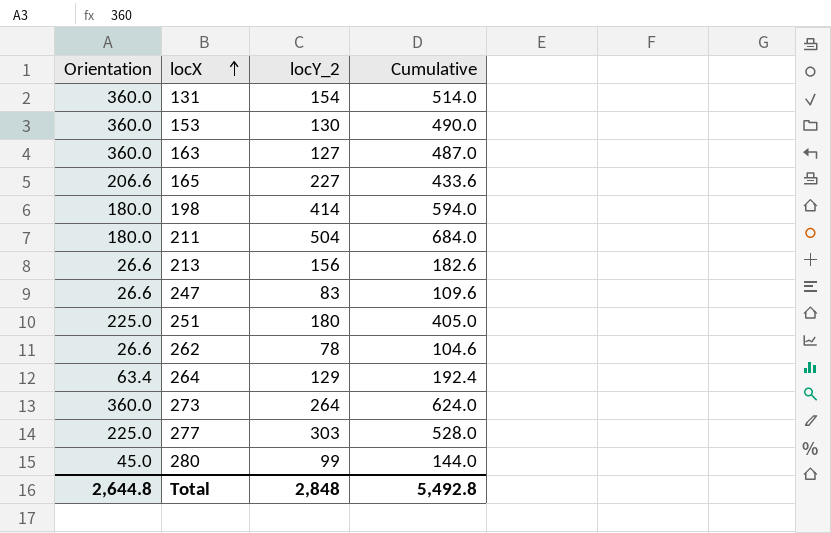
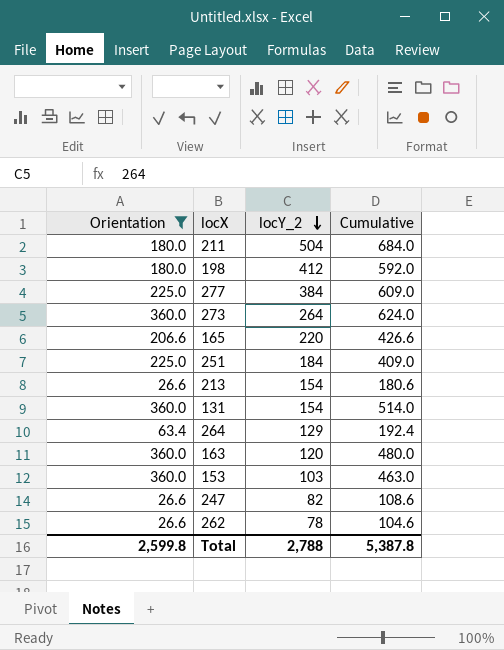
filter: none -> Orientation != 45.0
row order: locX ascending -> locY_2 descending
198 | locY_2: 414 -> 412
198 | Cumulative: 594.0 -> 592.0
277 | locY_2: 303 -> 384
277 | Cumulative: 528.0 -> 609.0
165 | locY_2: 227 -> 220
165 | Cumulative: 433.6 -> 426.6
251 | locY_2: 180 -> 184
251 | Cumulative: 405.0 -> 409.0
213 | locY_2: 156 -> 154
213 | Cumulative: 182.6 -> 180.6
163 | locY_2: 127 -> 120
163 | Cumulative: 487.0 -> 480.0
153 | locY_2: 130 -> 103
153 | Cumulative: 490.0 -> 463.0
247 | locY_2: 83 -> 82
247 | Cumulative: 109.6 -> 108.6
Total | Orientation: 2,644.8 -> 2,599.8
Total | locY_2: 2,848 -> 2,788
Total | Cumulative: 5,492.8 -> 5,387.8

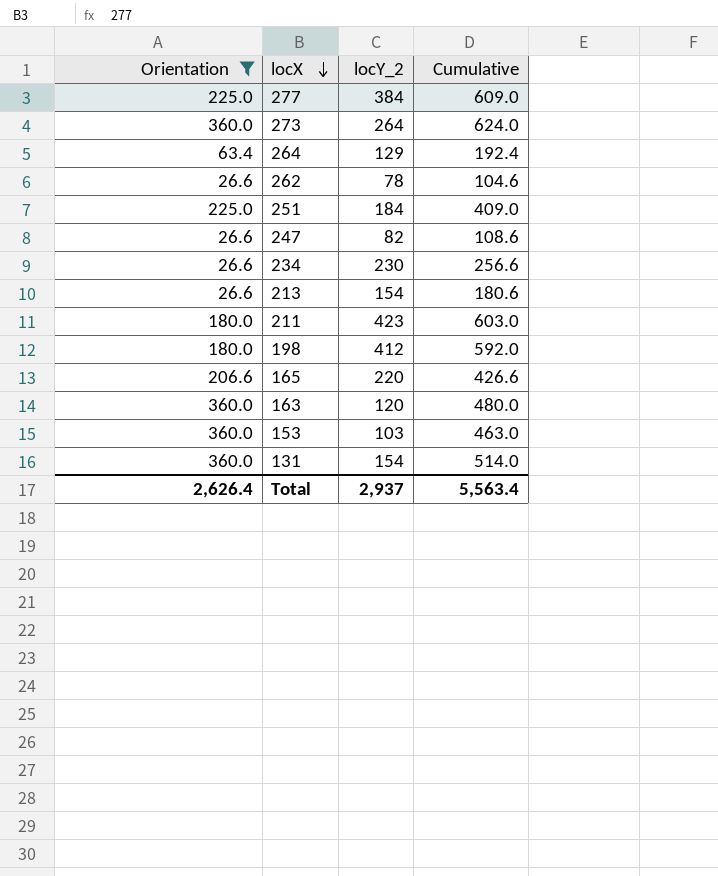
row order: locY_2 descending -> locX descending
row 234: none -> 26.6 | 230 | 256.6
211 | locY_2: 504 -> 423
211 | Cumulative: 684.0 -> 603.0
Total | Orientation: 2,599.8 -> 2,626.4
Total | locY_2: 2,788 -> 2,937
Total | Cumulative: 5,387.8 -> 5,563.4

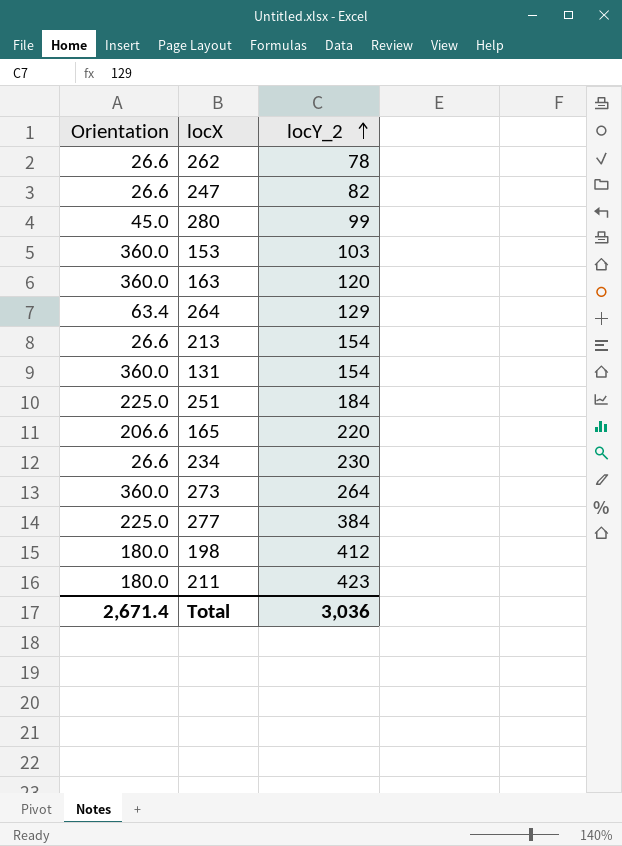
filter: Orientation != 45.0 -> none
row order: locX descending -> locY_2 ascending
column Cumulative | formula: [Orientation] + [locY_2] -> none
Total | Orientation: 2,626.4 -> 2,671.4
Total | locY_2: 2,937 -> 3,036

